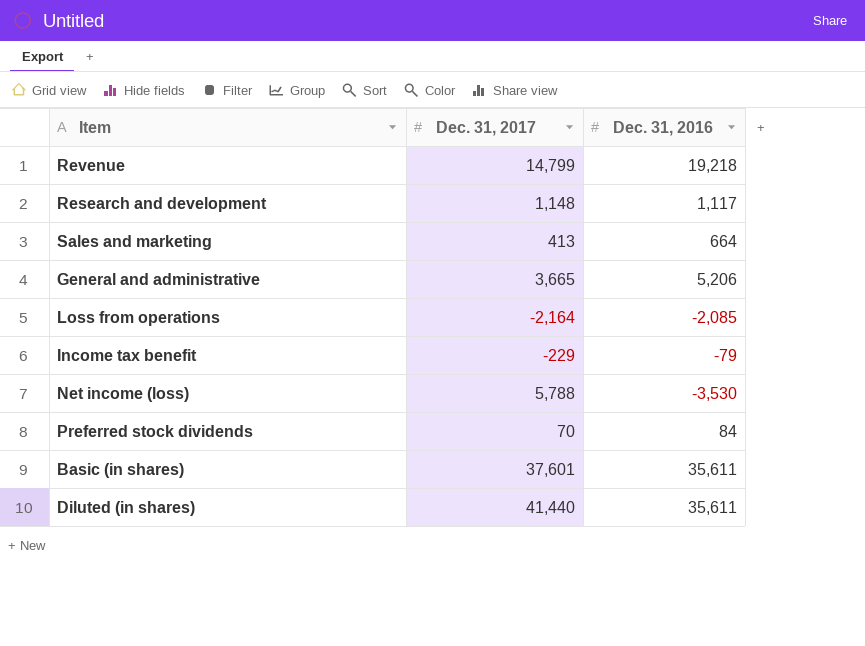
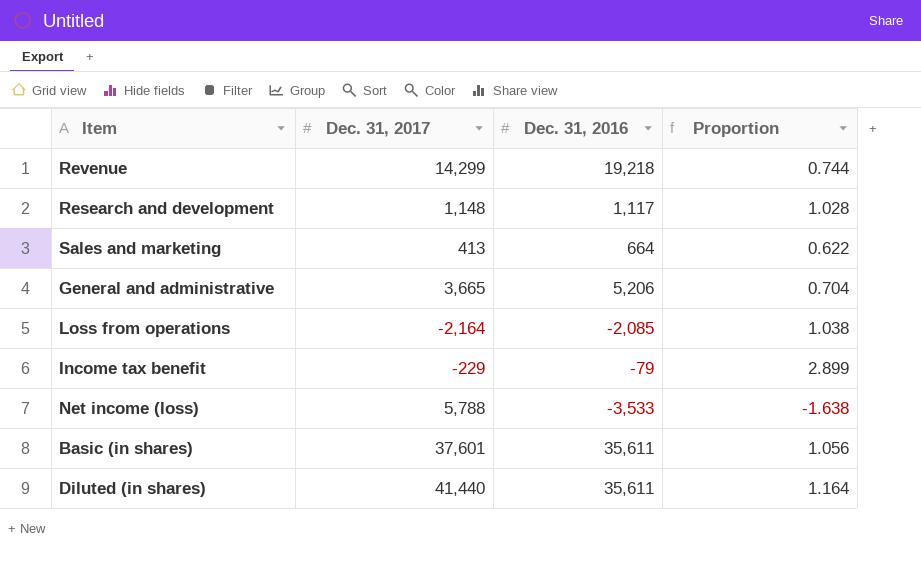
column Proportion | formula: none -> [Dec. 31, 2017] / [Dec. 31, 2016]
row Preferred stock dividends: 70 | 84 -> none
Revenue | Dec. 31, 2017: 14,799 -> 14,299
Net income (loss) | Dec. 31, 2016: -3,530 -> -3,533

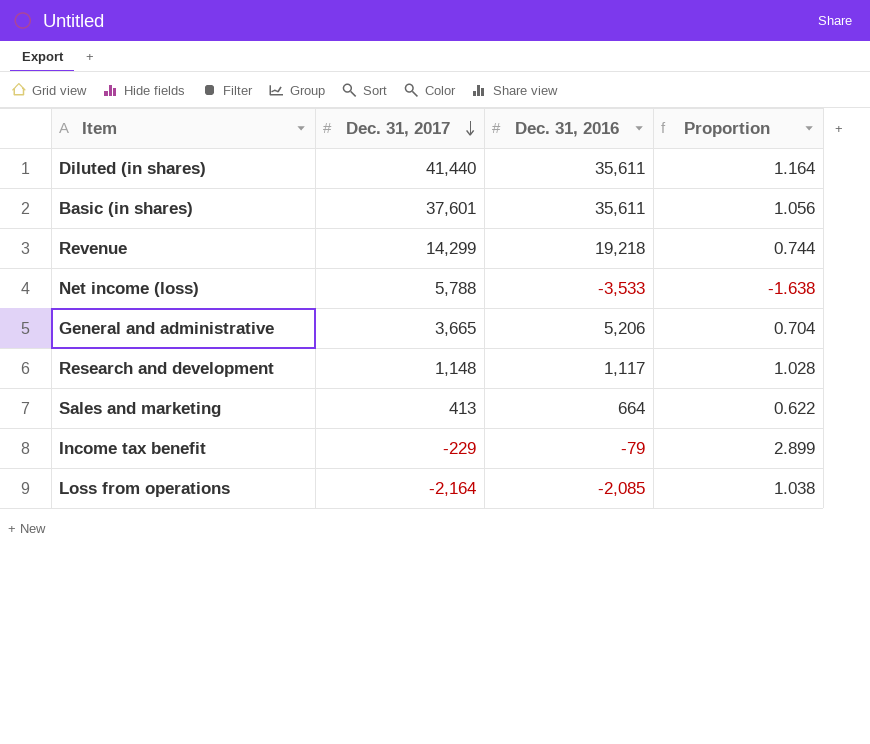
row order: none -> Dec. 31, 2017 descending

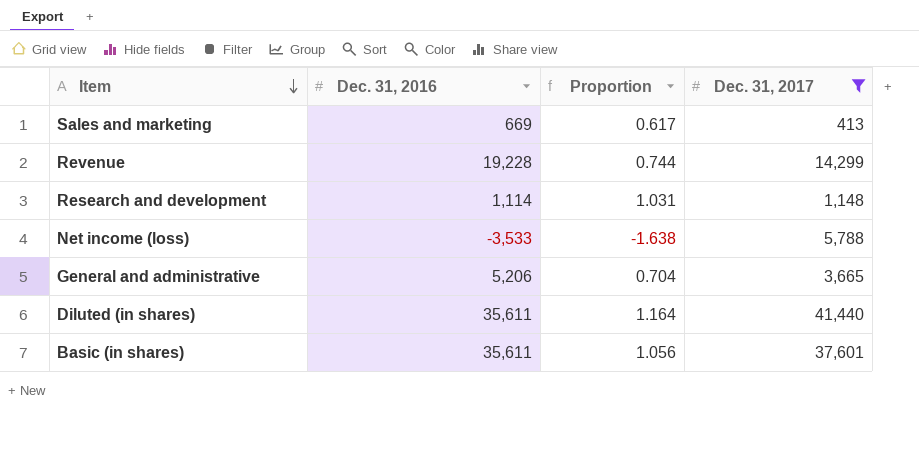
filter: none -> Dec. 31, 2017 >= 413
row order: Dec. 31, 2017 descending -> Item descending
column Dec. 31, 2017 | position: 2 -> 4
Sales and marketing | Dec. 31, 2016: 664 -> 669
Sales and marketing | Proportion: 0.622 -> 0.617
Revenue | Dec. 31, 2016: 19,218 -> 19,228
Research and development | Dec. 31, 2016: 1,117 -> 1,114
Research and development | Proportion: 1.028 -> 1.031

